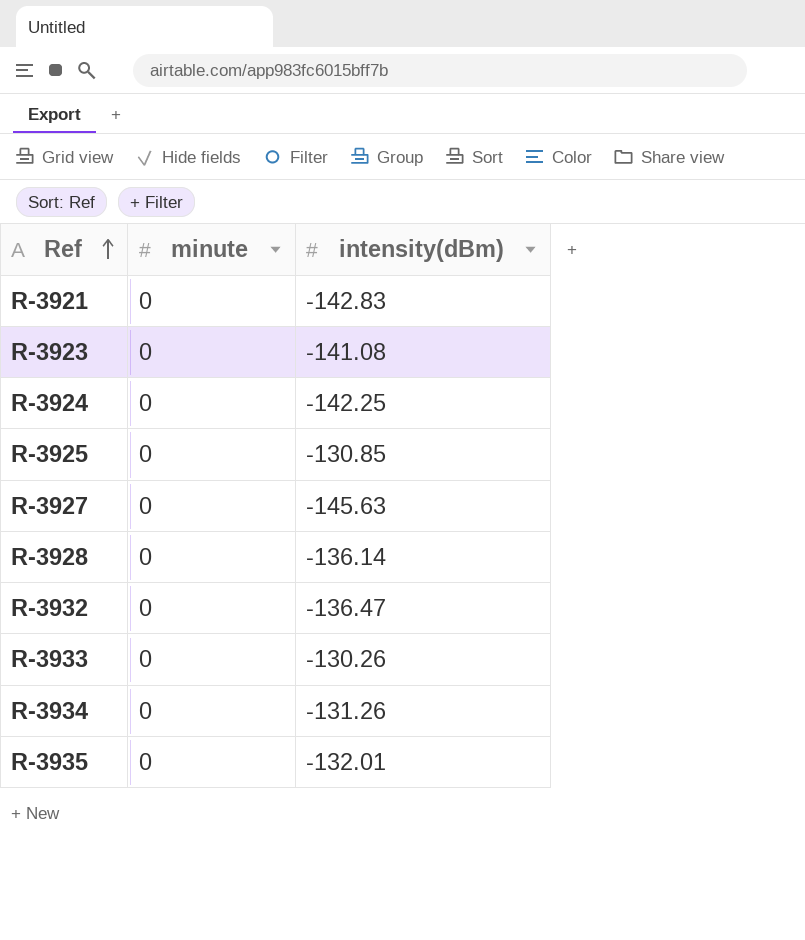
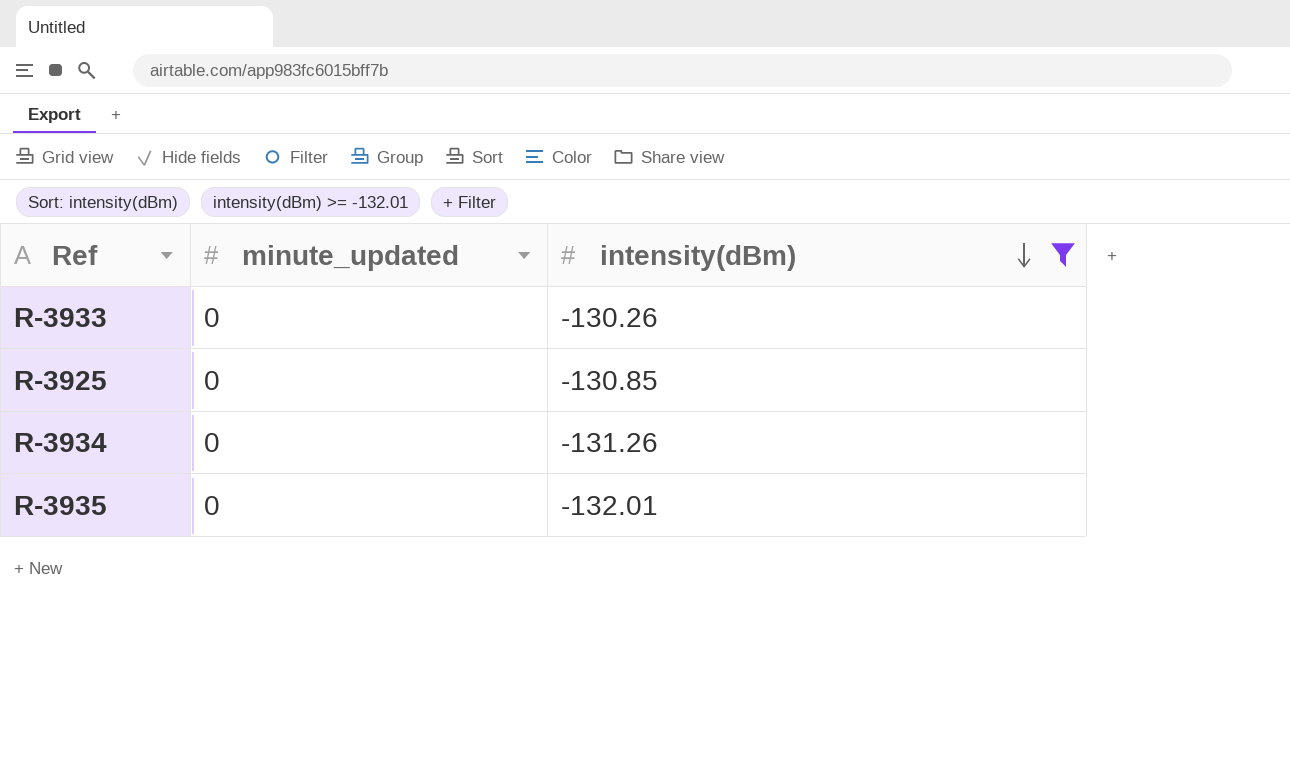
filter: none -> intensity(dBm) >= -132.01
row order: Ref ascending -> intensity(dBm) descending
column name: minute -> minute_updated

